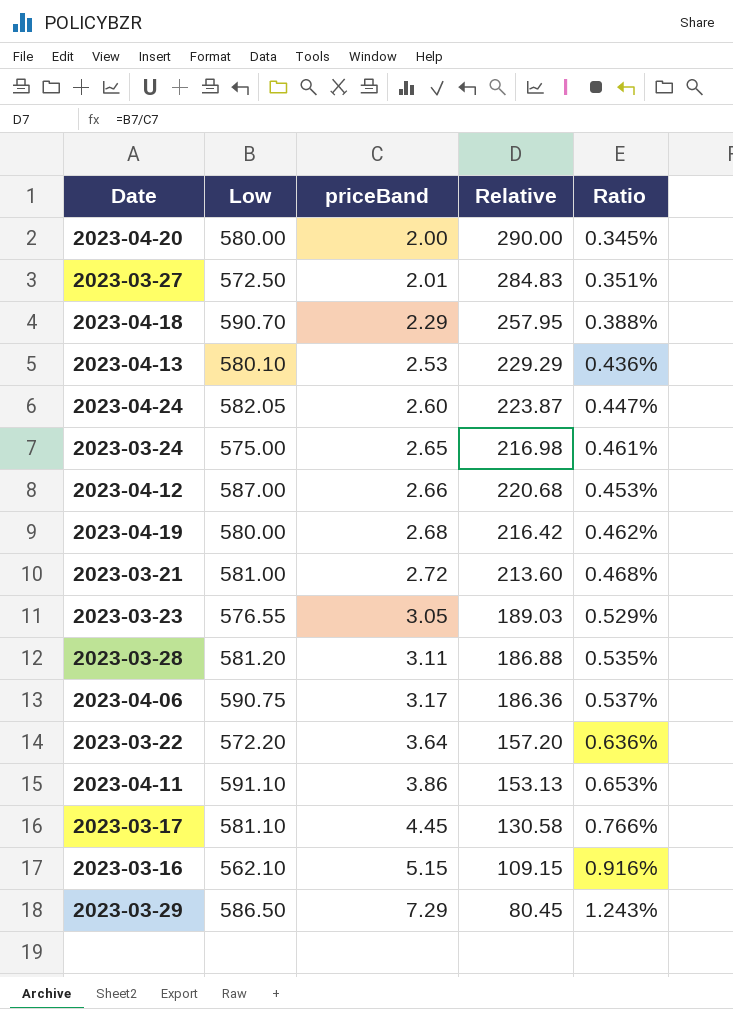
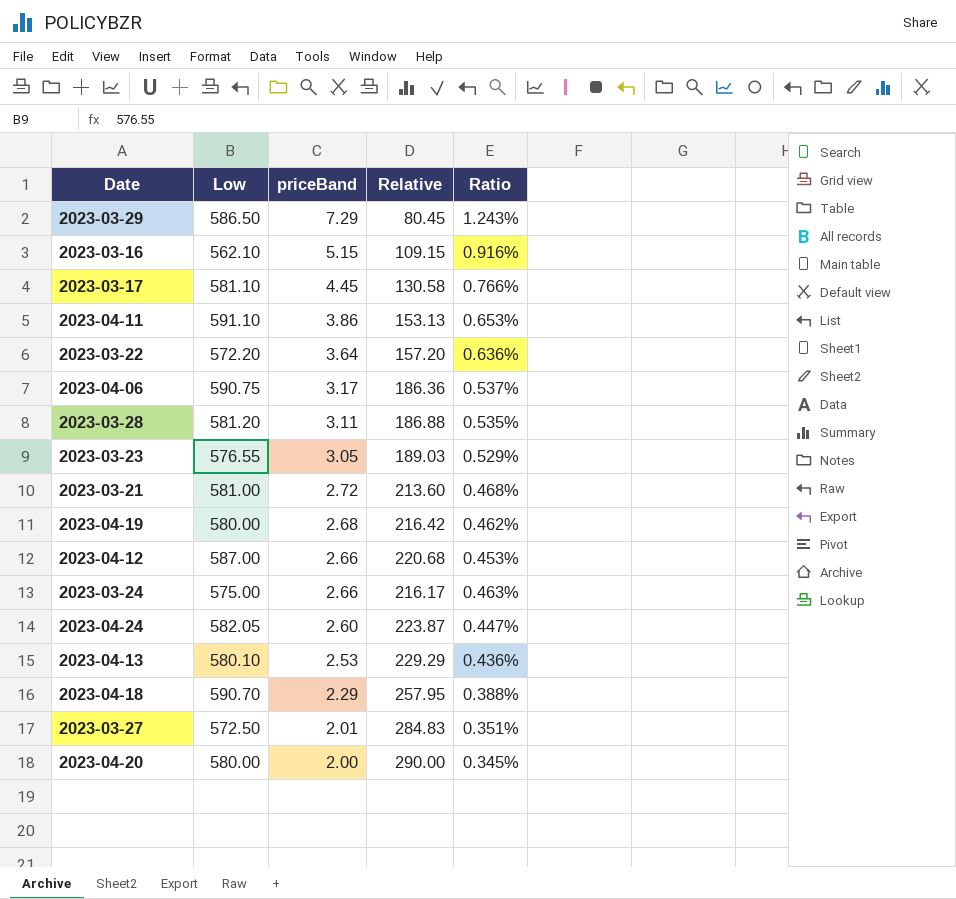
row order: priceBand ascending -> priceBand descending
2023-03-24 | priceBand: 2.65 -> 2.66
2023-03-24 | Relative: 216.98 -> 216.17
2023-03-24 | Ratio: 0.461% -> 0.463%

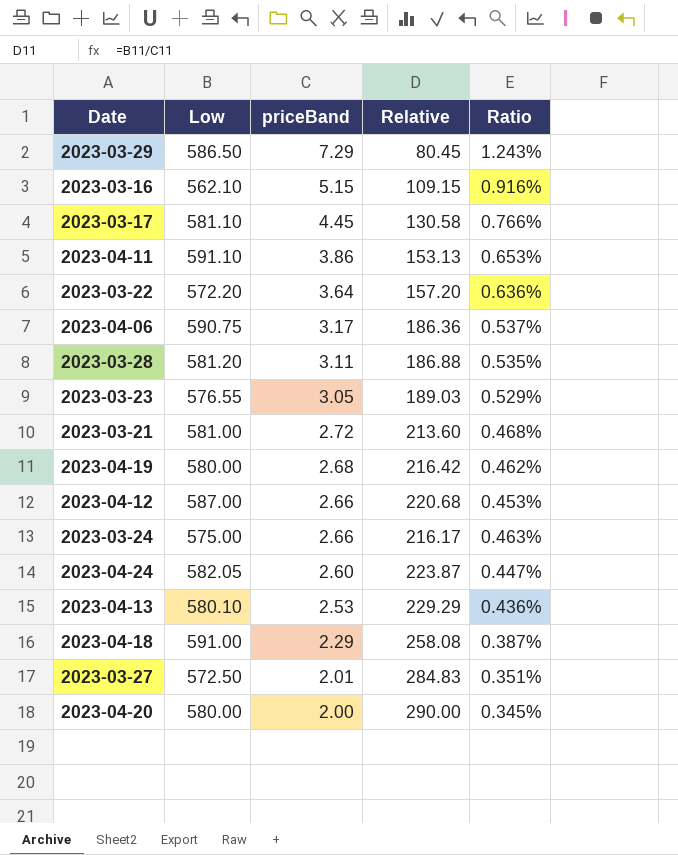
2023-04-18 | Low: 590.70 -> 591.00
2023-04-18 | Relative: 257.95 -> 258.08
2023-04-18 | Ratio: 0.388% -> 0.387%

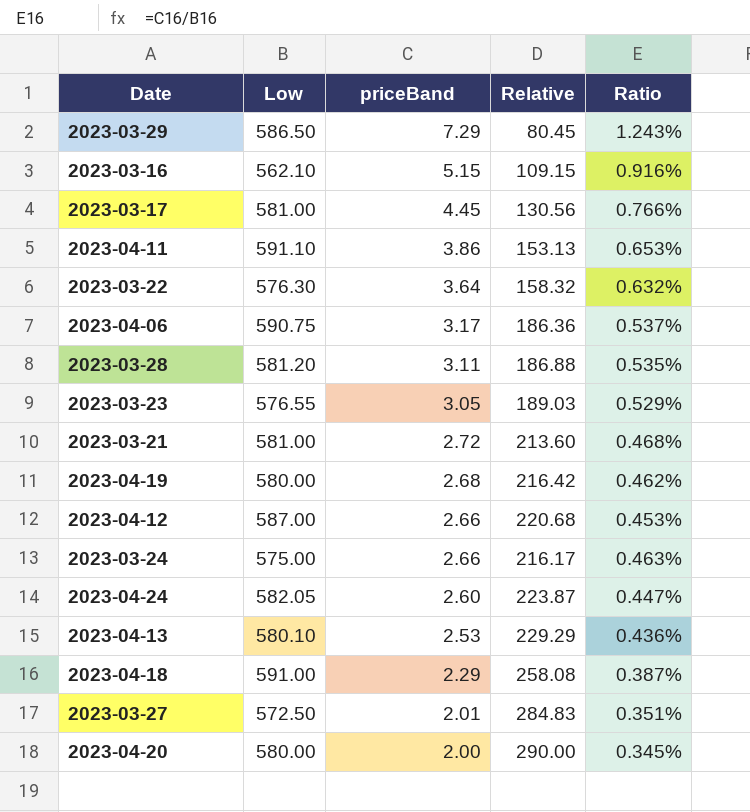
2023-03-17 | Low: 581.10 -> 581.00
2023-03-17 | Relative: 130.58 -> 130.56
2023-03-22 | Low: 572.20 -> 576.30
2023-03-22 | Relative: 157.20 -> 158.32
2023-03-22 | Ratio: 0.636% -> 0.632%

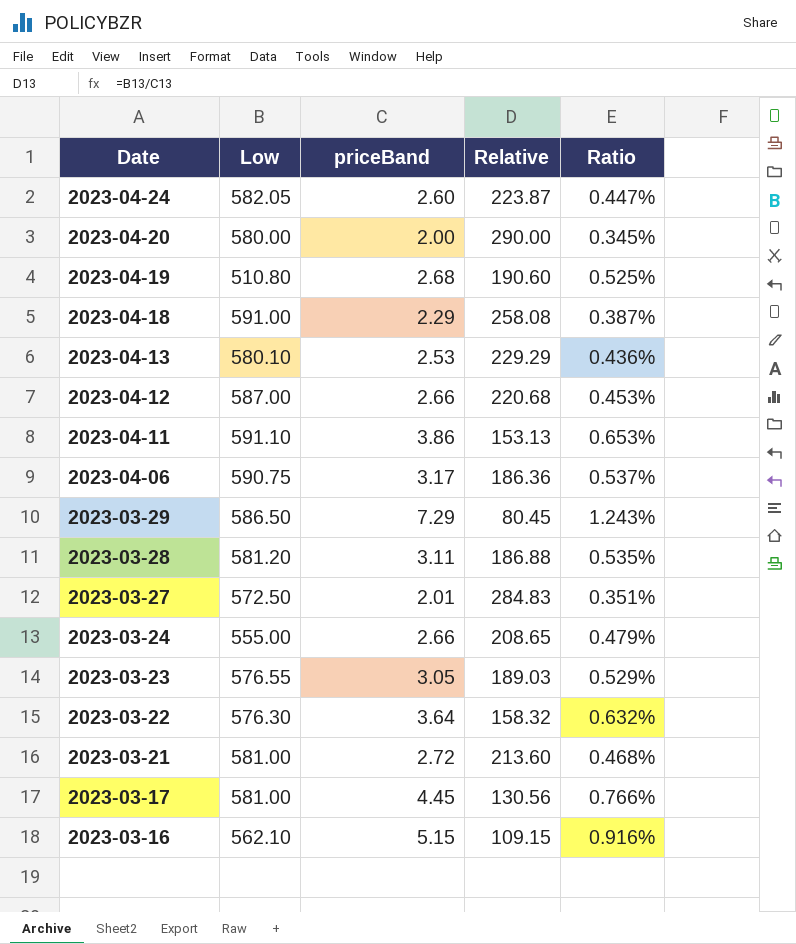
row order: priceBand descending -> Date descending
2023-04-19 | Low: 580.00 -> 510.80
2023-04-19 | Relative: 216.42 -> 190.60
2023-04-19 | Ratio: 0.462% -> 0.525%
2023-03-24 | Low: 575.00 -> 555.00
2023-03-24 | Relative: 216.17 -> 208.65
2023-03-24 | Ratio: 0.463% -> 0.479%

